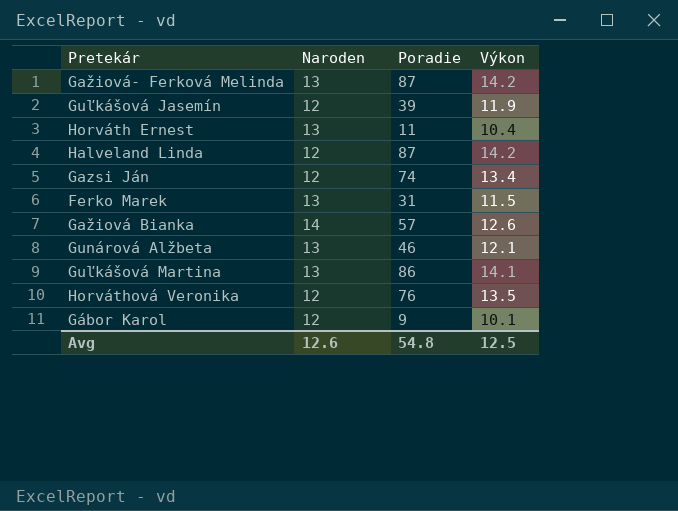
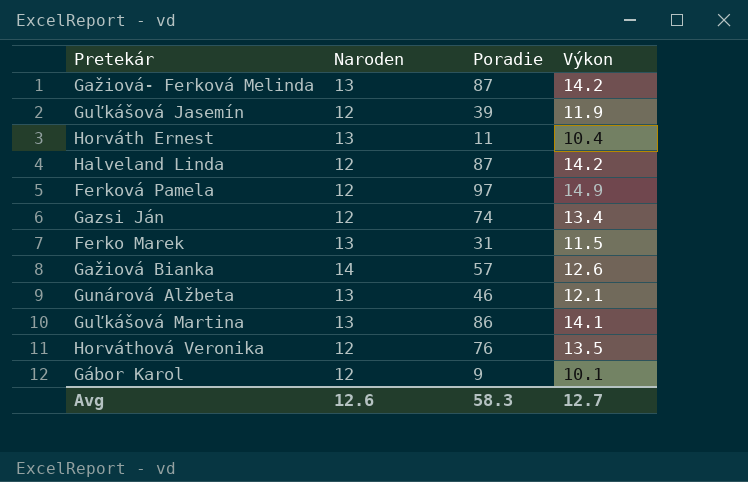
row Ferková Pamela: none -> 12 | 97 | 14.9
Avg | Poradie: 54.8 -> 58.3
Avg | Výkon: 12.5 -> 12.7

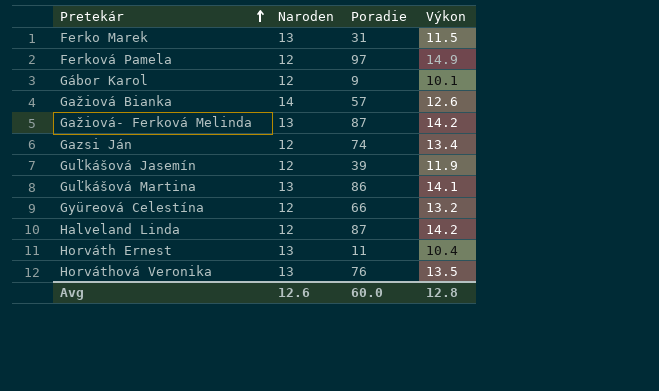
row order: none -> Pretekár ascending
row Gunárová Alžbeta: 13 | 46 | 12.1 -> none
row Gyüreová Celestína: none -> 12 | 66 | 13.2
Horváthová Veronika | Naroden: 12 -> 13
Avg | Poradie: 58.3 -> 60.0
Avg | Výkon: 12.7 -> 12.8

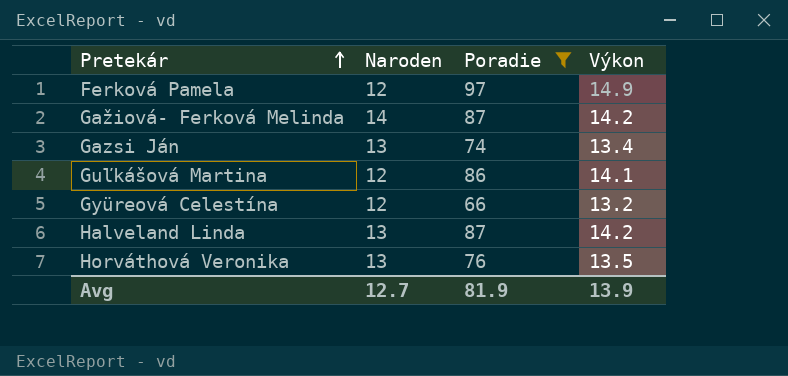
filter: none -> Poradie >= 66
Gažiová- Ferková Melinda | Naroden: 13 -> 14
Gazsi Ján | Naroden: 12 -> 13
Guľkášová Martina | Naroden: 13 -> 12
Halveland Linda | Naroden: 12 -> 13
Avg | Naroden: 12.6 -> 12.7
Avg | Poradie: 60.0 -> 81.9
Avg | Výkon: 12.8 -> 13.9

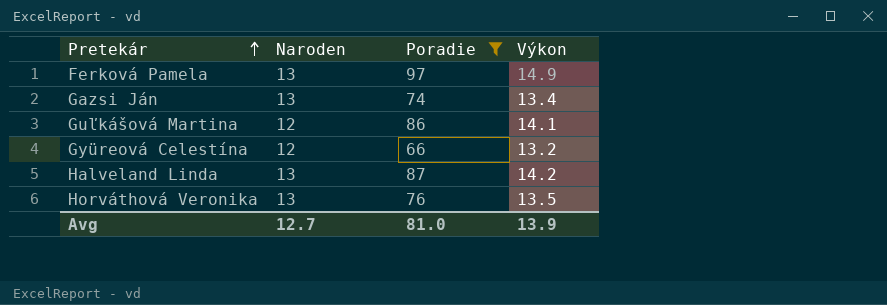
row Gažiová- Ferková Melinda: 14 | 87 | 14.2 -> none
Ferková Pamela | Naroden: 12 -> 13
Avg | Poradie: 81.9 -> 81.0

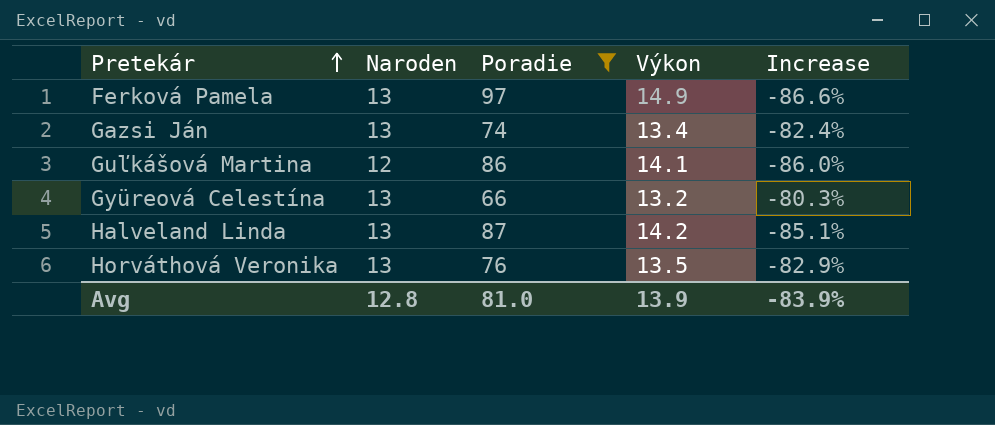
column Increase | formula: none -> ([Naroden] - [Poradie]) / [Poradie]
Gyüreová Celestína | Naroden: 12 -> 13
Avg | Naroden: 12.7 -> 12.8

